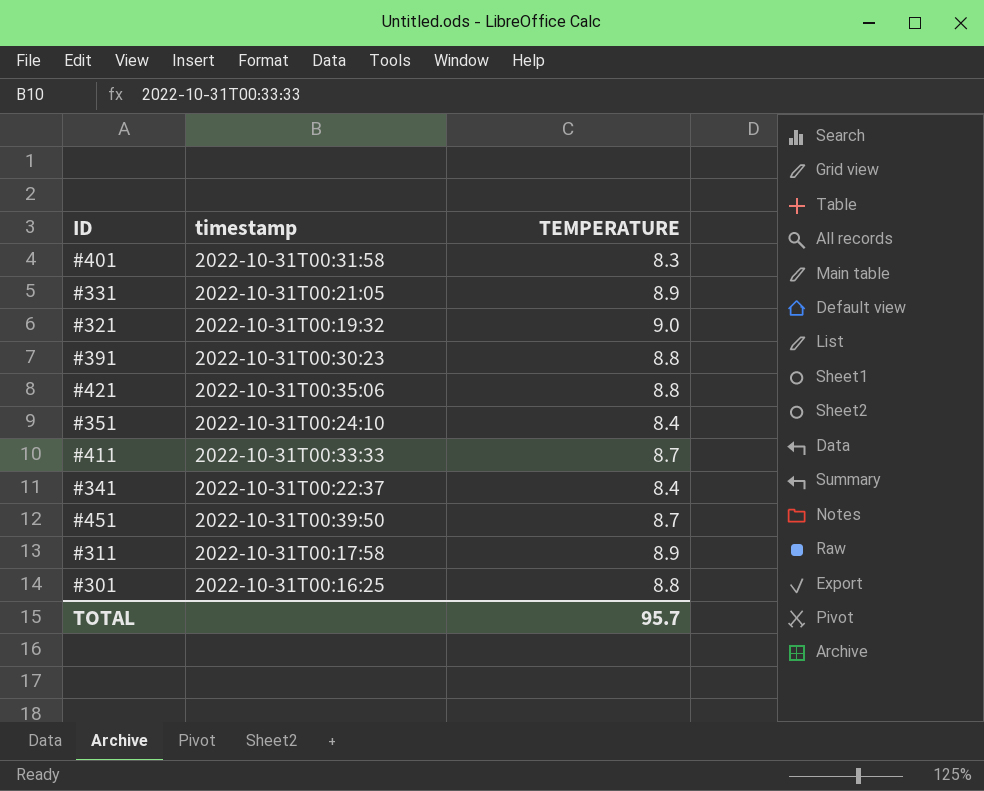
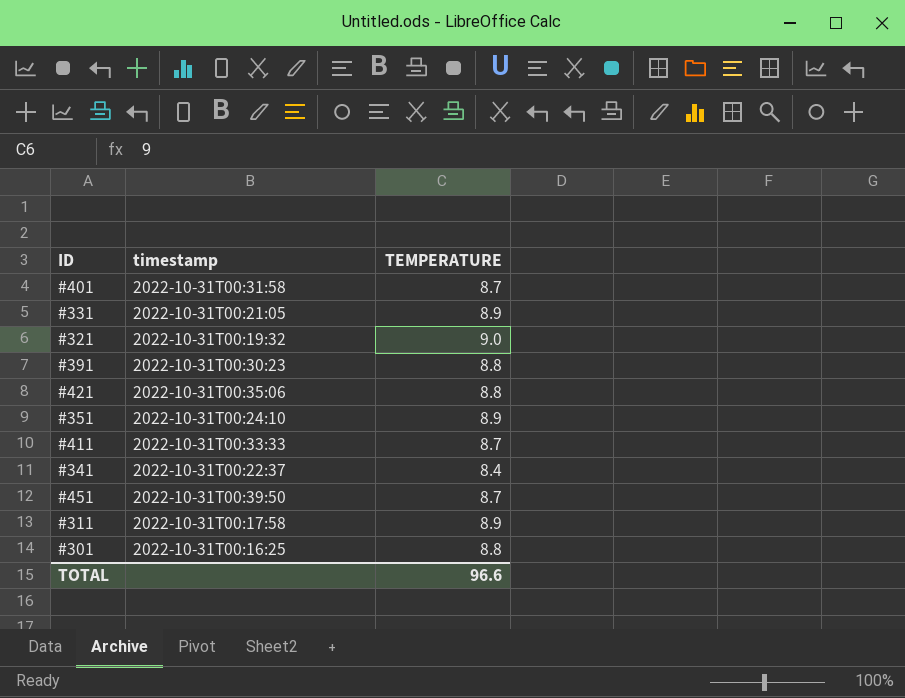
#401 | TEMPERATURE: 8.3 -> 8.7
#351 | TEMPERATURE: 8.4 -> 8.9
TOTAL | TEMPERATURE: 95.7 -> 96.6

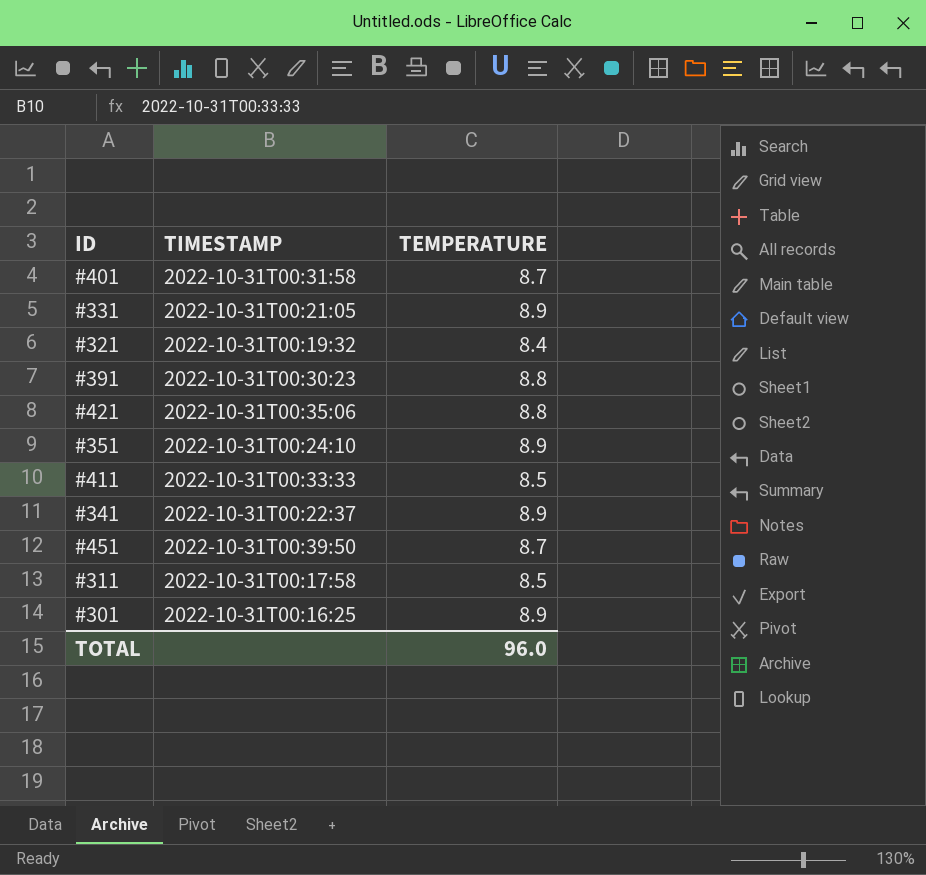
column name: timestamp -> TIMESTAMP
#321 | TEMPERATURE: 9.0 -> 8.4
#411 | TEMPERATURE: 8.7 -> 8.5
#341 | TEMPERATURE: 8.4 -> 8.9
#311 | TEMPERATURE: 8.9 -> 8.5
#301 | TEMPERATURE: 8.8 -> 8.9
TOTAL | TEMPERATURE: 96.6 -> 96.0

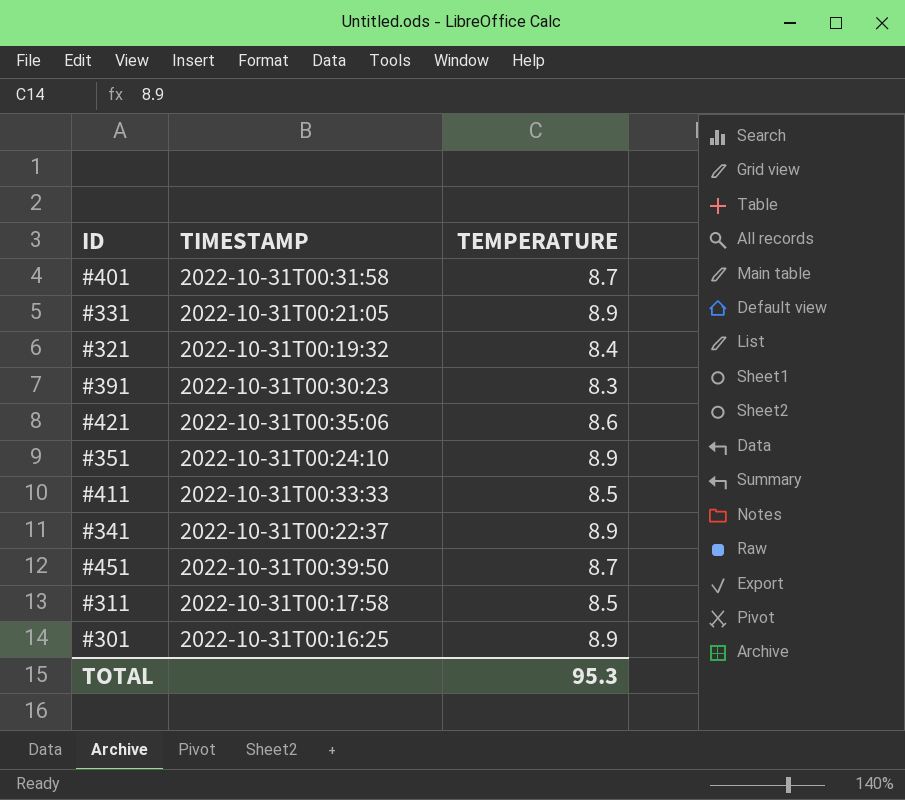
#391 | TEMPERATURE: 8.8 -> 8.3
#421 | TEMPERATURE: 8.8 -> 8.6
TOTAL | TEMPERATURE: 96.0 -> 95.3

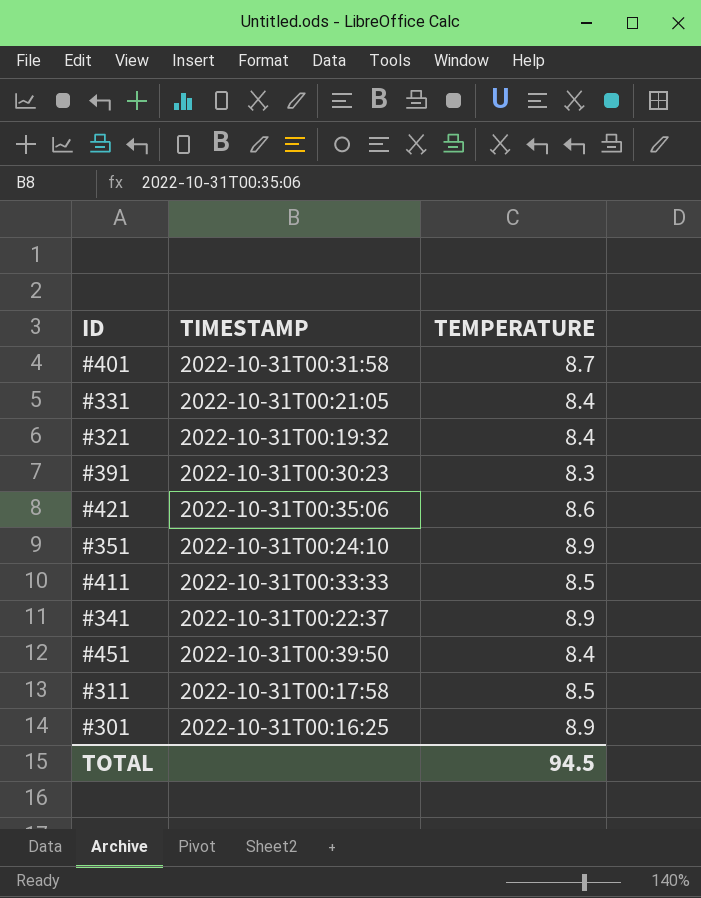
#331 | TEMPERATURE: 8.9 -> 8.4
#451 | TEMPERATURE: 8.7 -> 8.4
TOTAL | TEMPERATURE: 95.3 -> 94.5

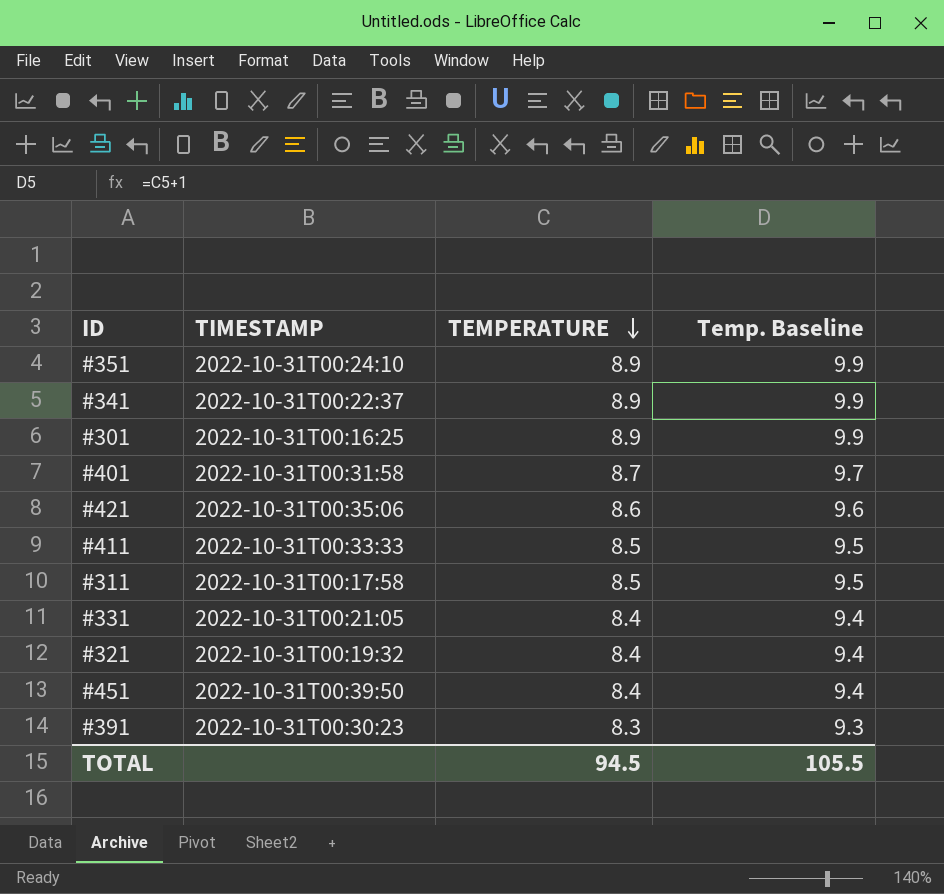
row order: none -> TEMPERATURE descending
column Temp. Baseline | formula: none -> [TEMPERATURE] + 1

